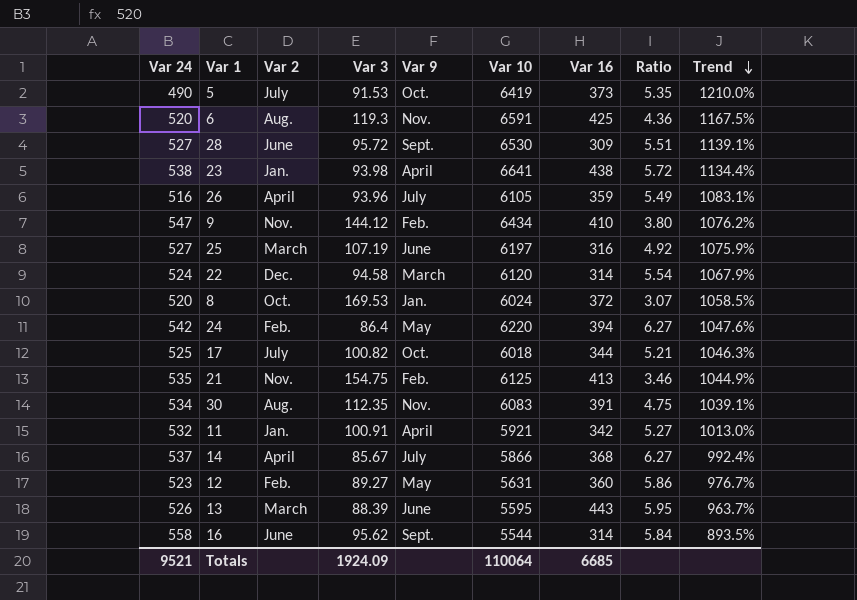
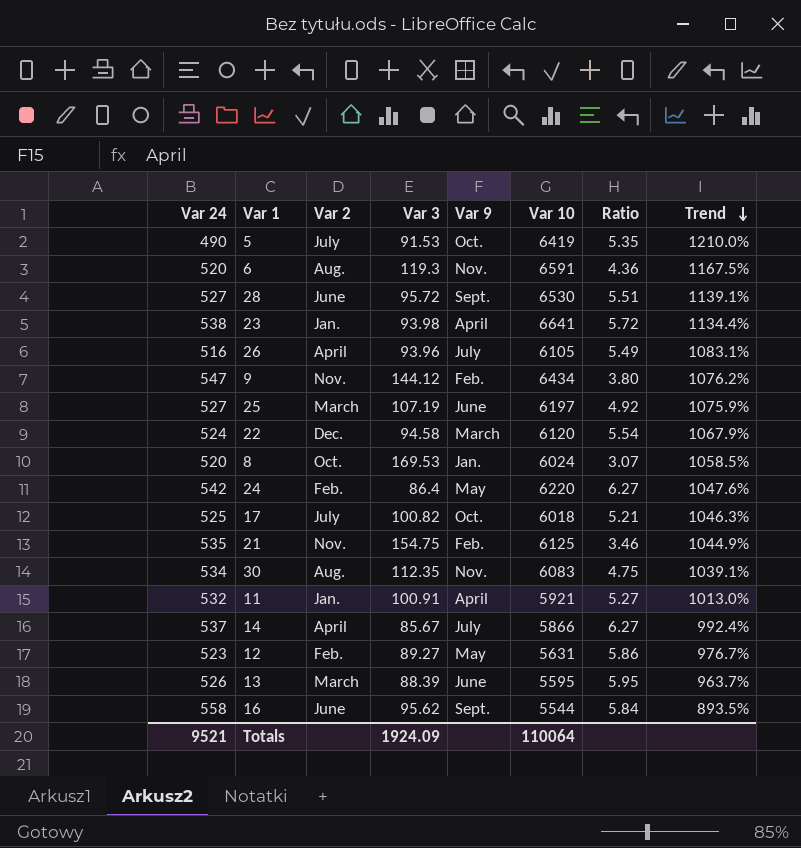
column Var 16 | position: 7 -> none

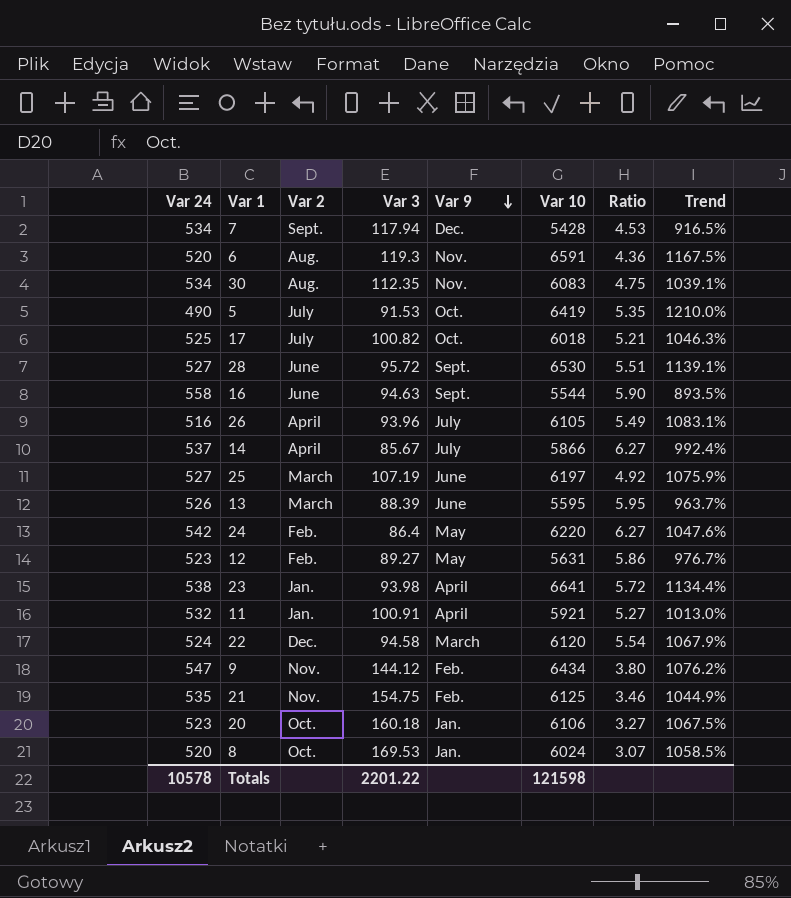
row order: Trend descending -> Var 9 descending
row 7: none -> 534 | Sept. | 117.94 | Dec. | 5428 | 4.53 | 916.5%
16 | Var 3: 95.62 -> 94.63
16 | Ratio: 5.84 -> 5.90
row 20: none -> 523 | Oct. | 160.18 | Jan. | 6106 | 3.27 | 1067.5%
Totals | Var 24: 9521 -> 10578
Totals | Var 3: 1924.09 -> 2201.22
Totals | Var 10: 110064 -> 121598

